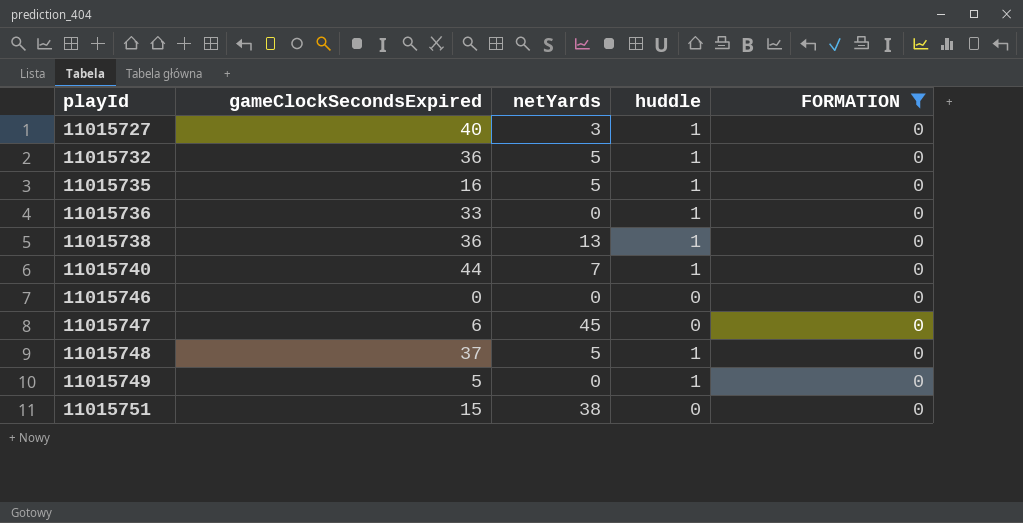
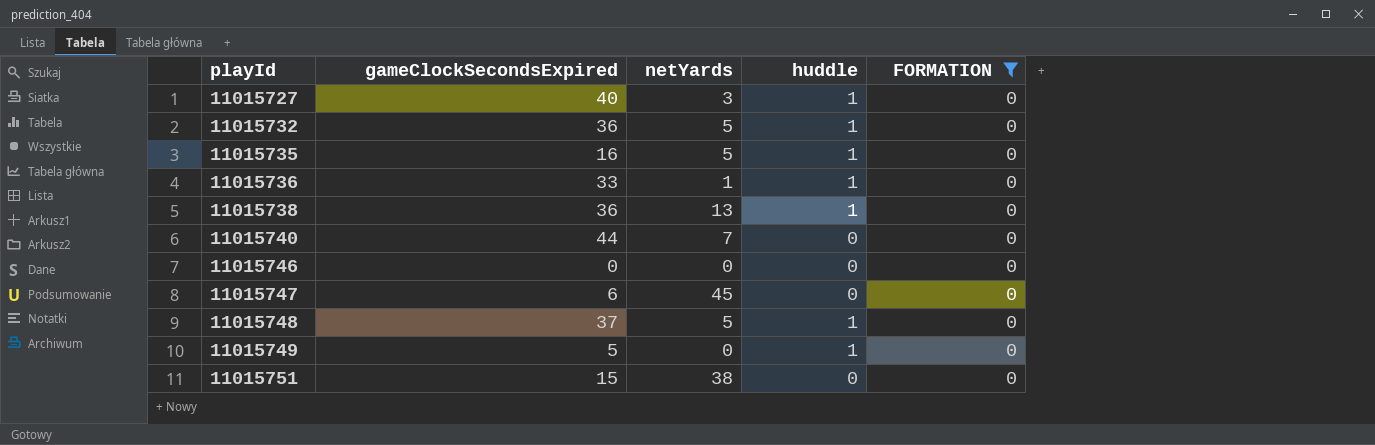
11015736 | netYards: 0 -> 1
11015740 | huddle: 1 -> 0

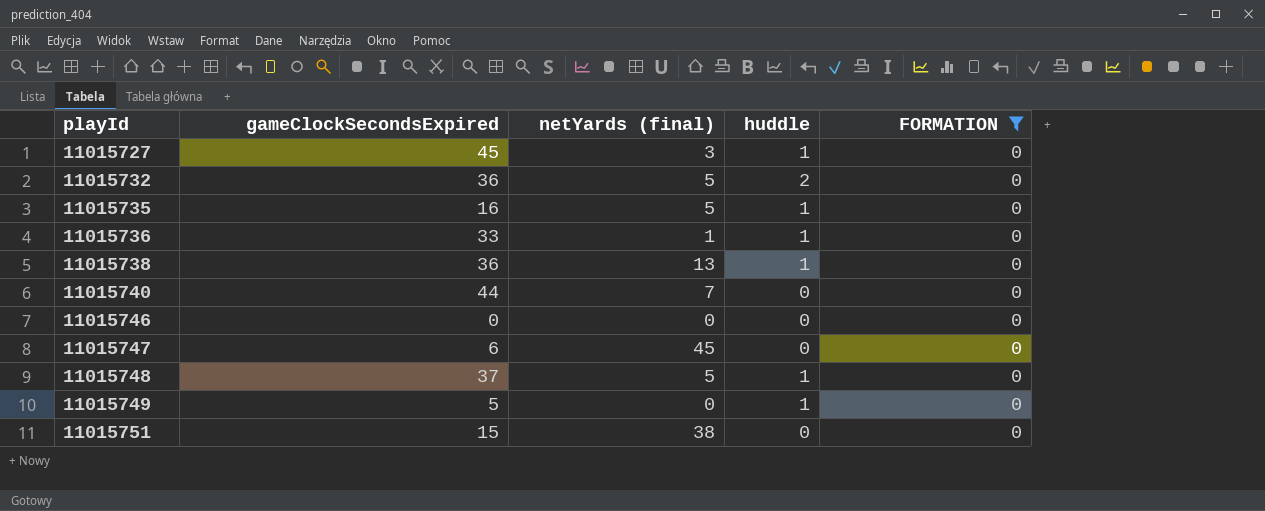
column name: netYards -> netYards (final)
11015727 | gameClockSecondsExpired: 40 -> 45
11015732 | huddle: 1 -> 2

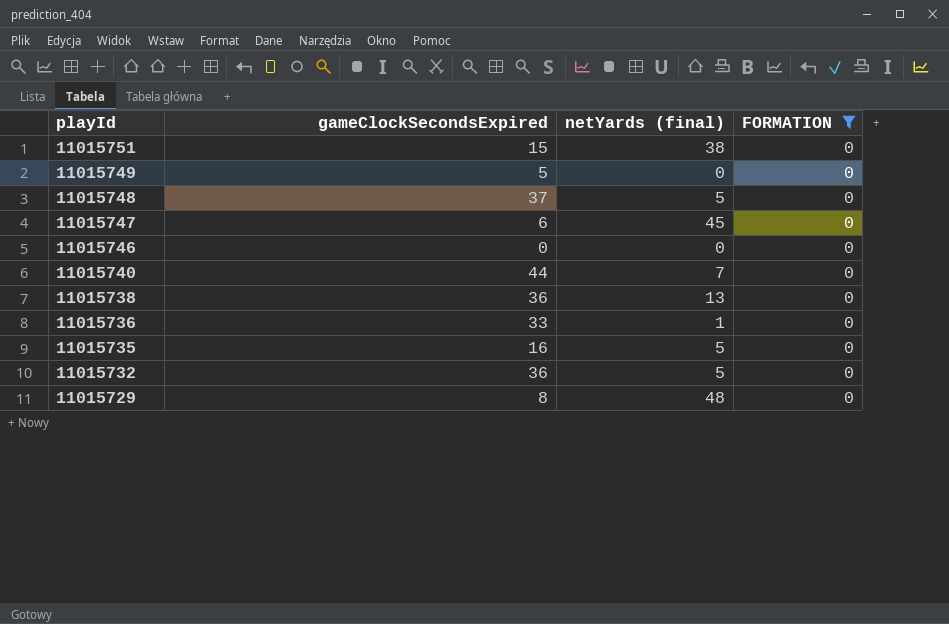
row order: playId ascending -> playId descending
column huddle | position: 4 -> none
row 11015727: 45 | 3 | 1 | 0 -> none
row 11015729: none -> 8 | 48 | 0

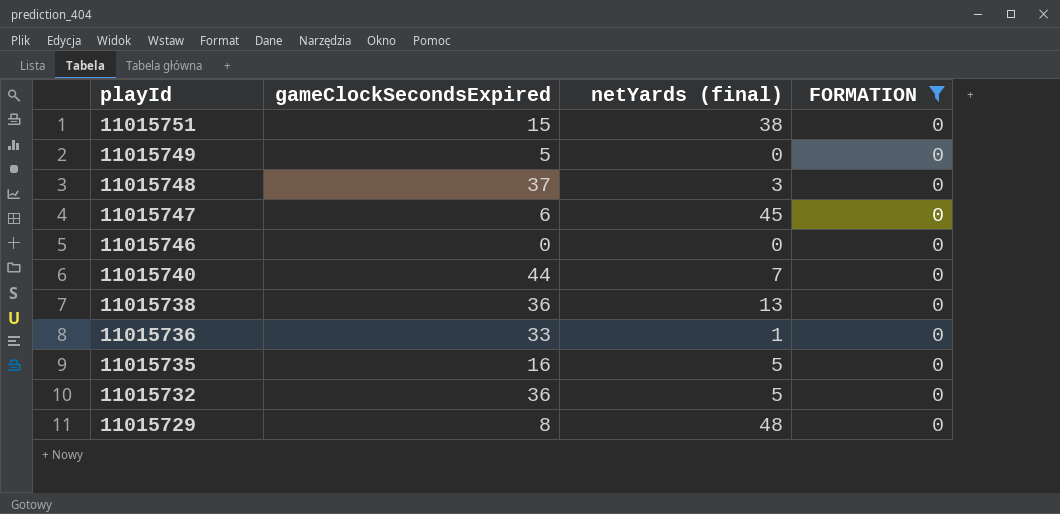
11015748 | netYards (final): 5 -> 3

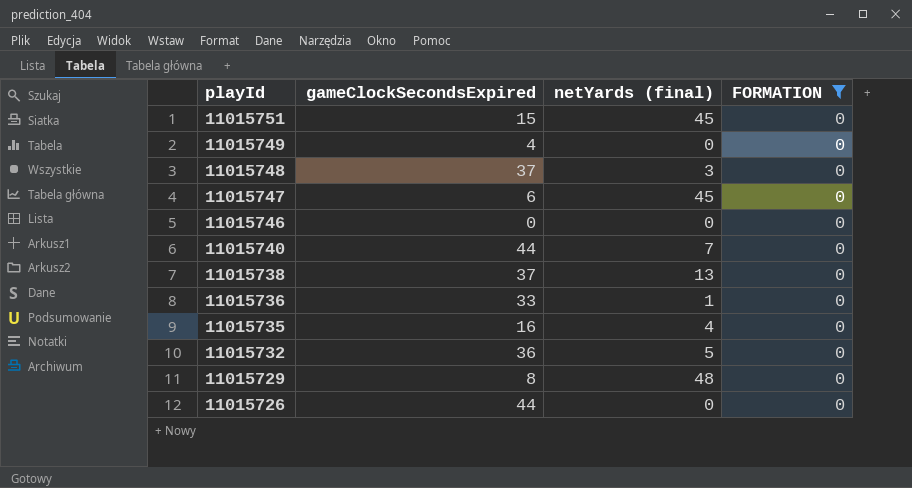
11015751 | netYards (final): 38 -> 45
11015749 | gameClockSecondsExpired: 5 -> 4
11015738 | gameClockSecondsExpired: 36 -> 37
11015735 | netYards (final): 5 -> 4
row 11015726: none -> 44 | 0 | 0

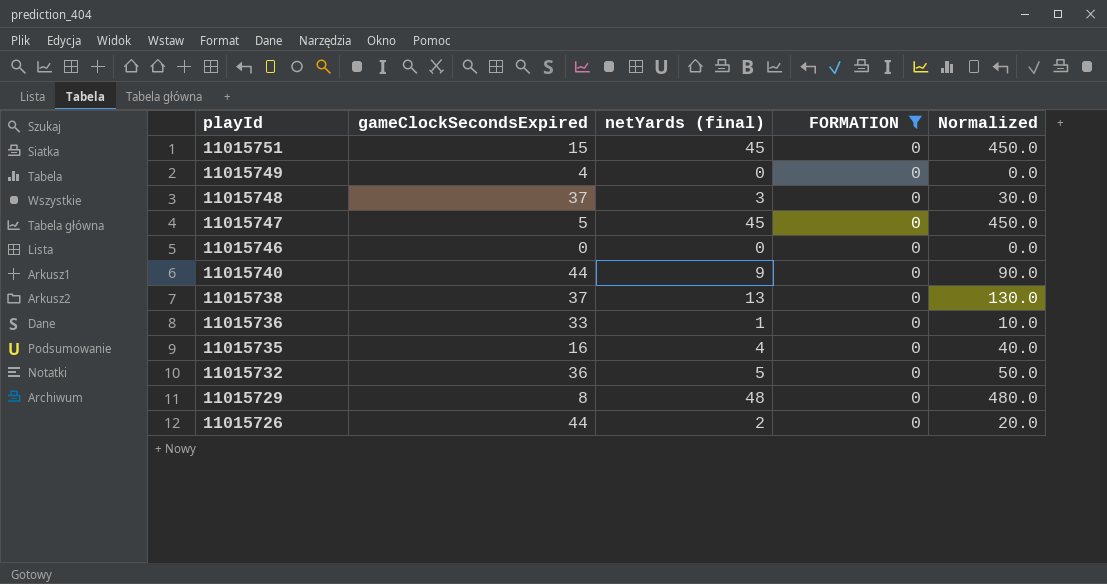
column Normalized | formula: none -> [netYards (final)] * 10
11015747 | gameClockSecondsExpired: 6 -> 5
11015740 | netYards (final): 7 -> 9
11015726 | netYards (final): 0 -> 2

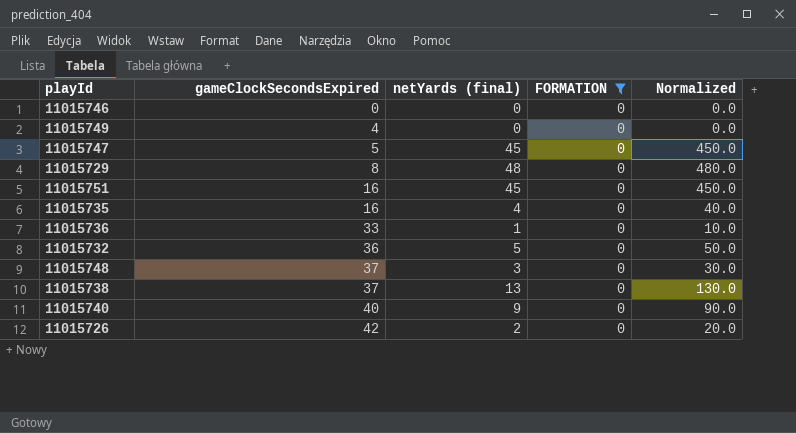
row order: playId descending -> gameClockSecondsExpired ascending
11015751 | gameClockSecondsExpired: 15 -> 16
11015740 | gameClockSecondsExpired: 44 -> 40
11015726 | gameClockSecondsExpired: 44 -> 42

